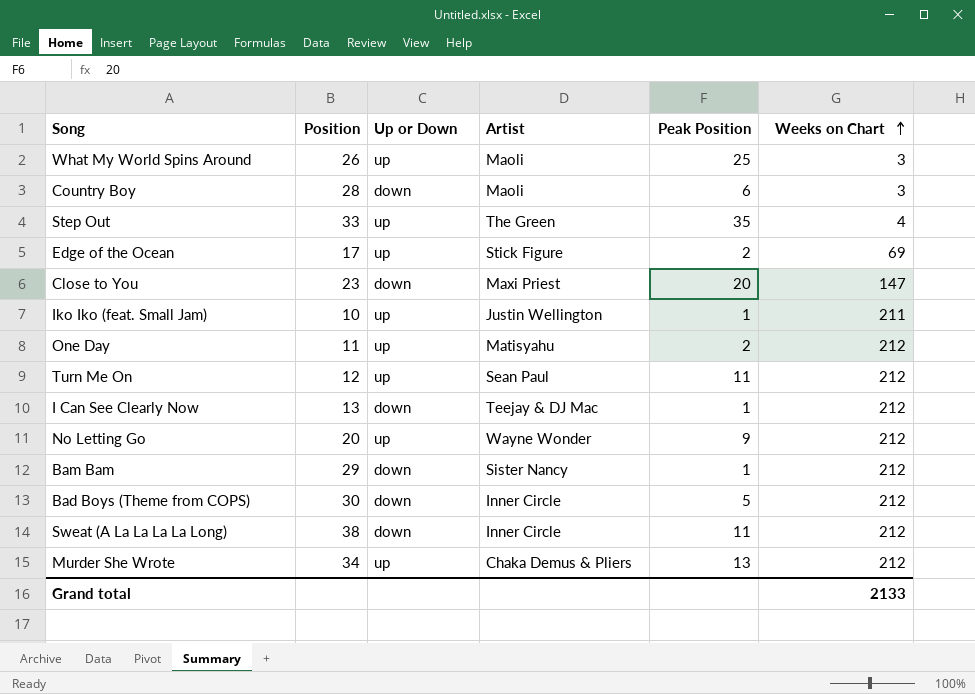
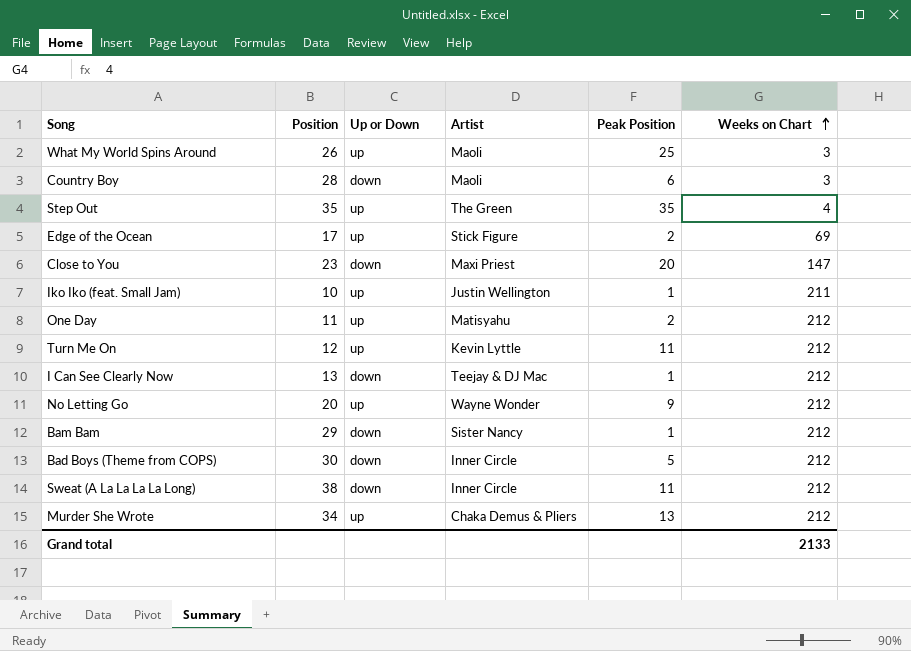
Step Out | Position: 33 -> 35
Turn Me On | Artist: Sean Paul -> Kevin Lyttle

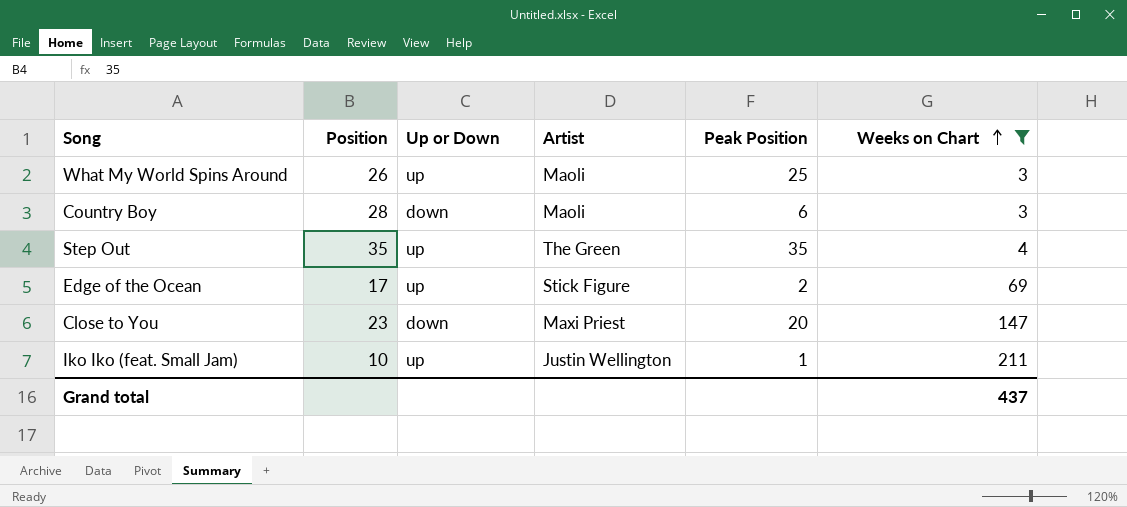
filter: none -> Weeks on Chart != 212
Grand total | Weeks on Chart: 2133 -> 437

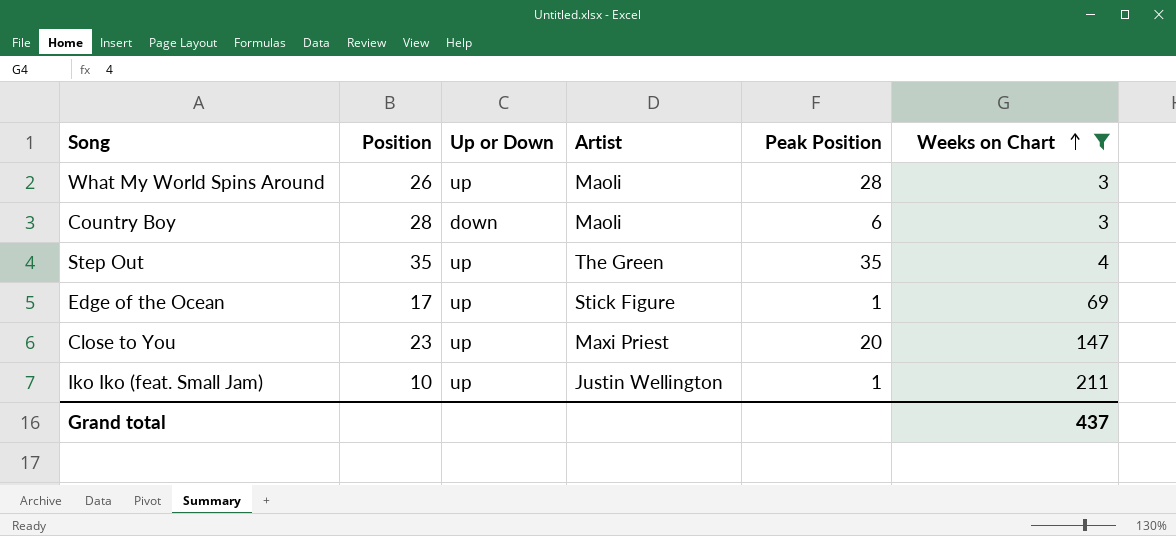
What My World Spins Around | Peak Position: 25 -> 28
Edge of the Ocean | Peak Position: 2 -> 1
Close to You | Up or Down: down -> up

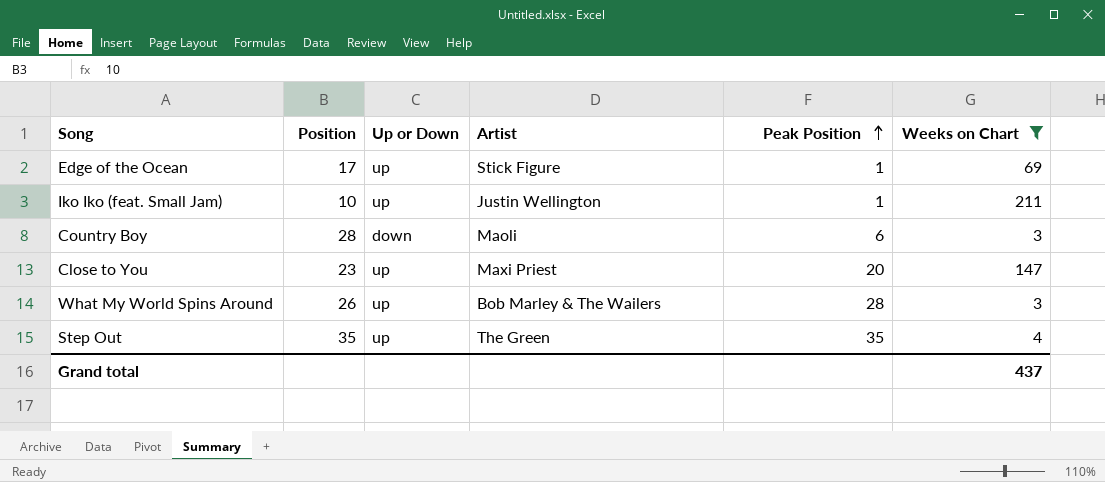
row order: Weeks on Chart ascending -> Peak Position ascending
What My World Spins Around | Artist: Maoli -> Bob Marley & The Wailers

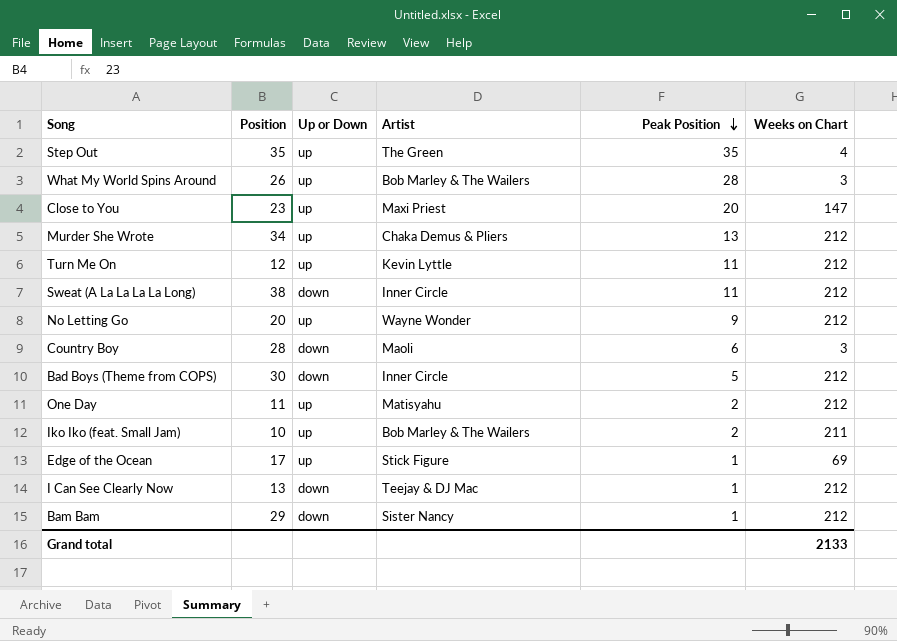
filter: Weeks on Chart != 212 -> none
row order: Peak Position ascending -> Peak Position descending
Iko Iko (feat. Small Jam) | Artist: Justin Wellington -> Bob Marley & The Wailers
Iko Iko (feat. Small Jam) | Peak Position: 1 -> 2
Grand total | Weeks on Chart: 437 -> 2133

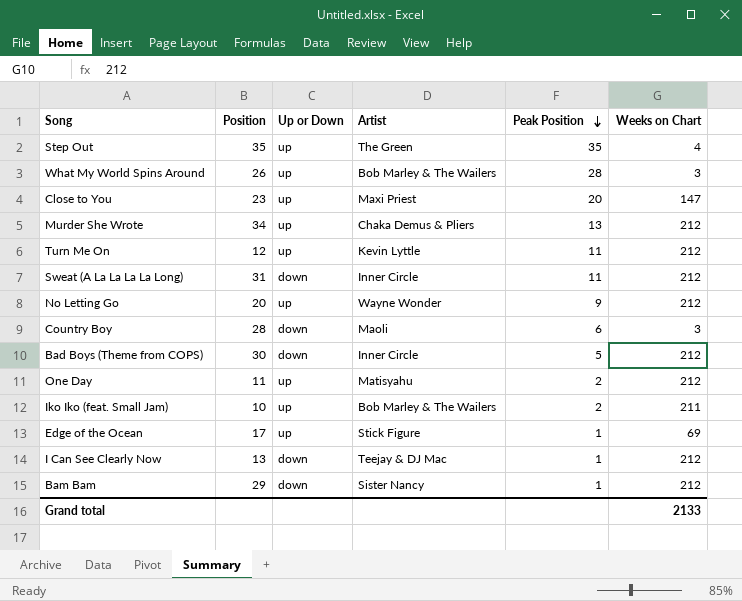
Sweat (A La La La La Long) | Position: 38 -> 31

